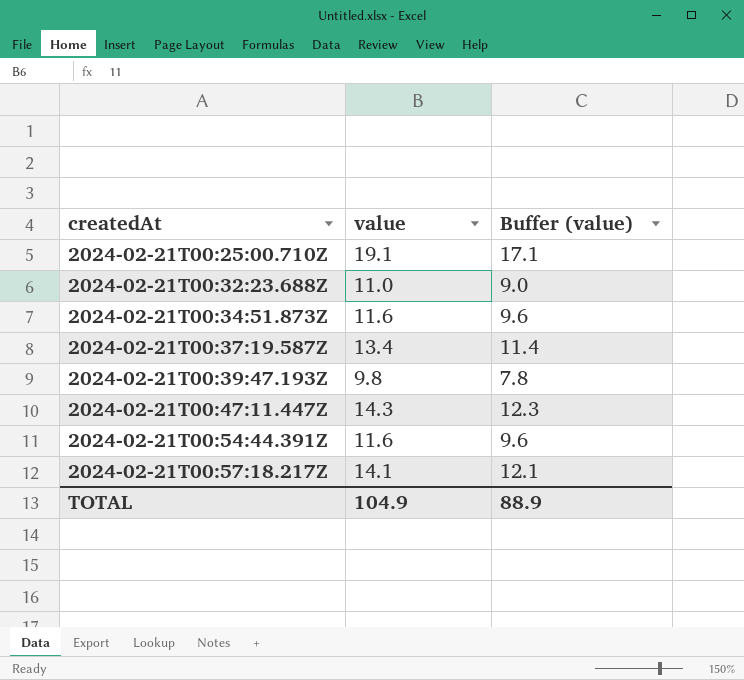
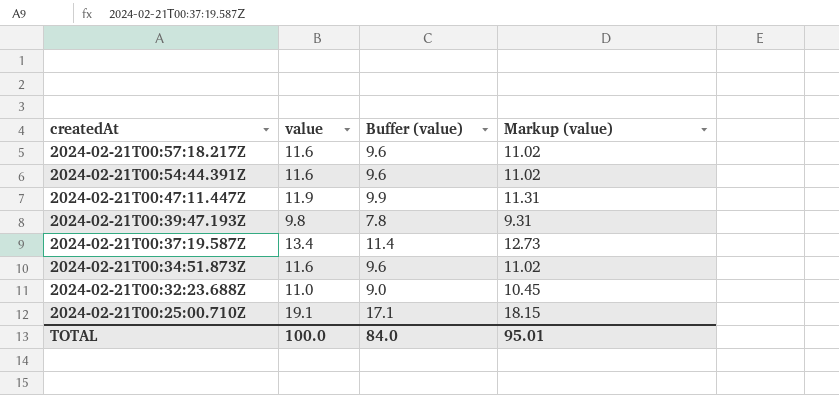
row order: createdAt ascending -> createdAt descending
column Markup (value) | formula: none -> [value] * 0.95
2024-02-21T00:57:18.217Z | value: 14.1 -> 11.6
2024-02-21T00:57:18.217Z | Buffer (value): 12.1 -> 9.6
2024-02-21T00:47:11.447Z | value: 14.3 -> 11.9
2024-02-21T00:47:11.447Z | Buffer (value): 12.3 -> 9.9
TOTAL | value: 104.9 -> 100.0
TOTAL | Buffer (value): 88.9 -> 84.0

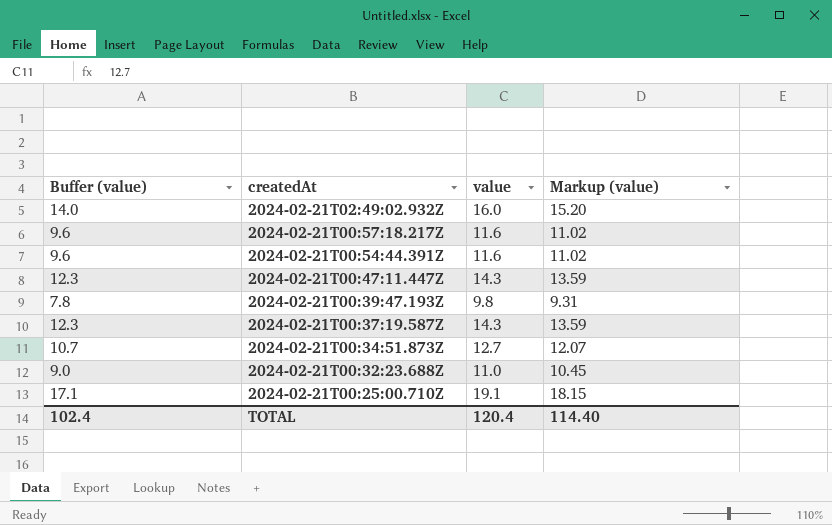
column Buffer (value) | position: 3 -> 1
row 2024-02-21T02:49:02.932Z: none -> 14.0 | 16.0 | 15.20
2024-02-21T00:47:11.447Z | Buffer (value): 9.9 -> 12.3
2024-02-21T00:47:11.447Z | value: 11.9 -> 14.3
2024-02-21T00:47:11.447Z | Markup (value): 11.31 -> 13.59
2024-02-21T00:37:19.587Z | Buffer (value): 11.4 -> 12.3
2024-02-21T00:37:19.587Z | value: 13.4 -> 14.3
2024-02-21T00:37:19.587Z | Markup (value): 12.73 -> 13.59
2024-02-21T00:34:51.873Z | Buffer (value): 9.6 -> 10.7
2024-02-21T00:34:51.873Z | value: 11.6 -> 12.7
2024-02-21T00:34:51.873Z | Markup (value): 11.02 -> 12.07
TOTAL | Buffer (value): 84.0 -> 102.4
TOTAL | value: 100.0 -> 120.4
TOTAL | Markup (value): 95.01 -> 114.40

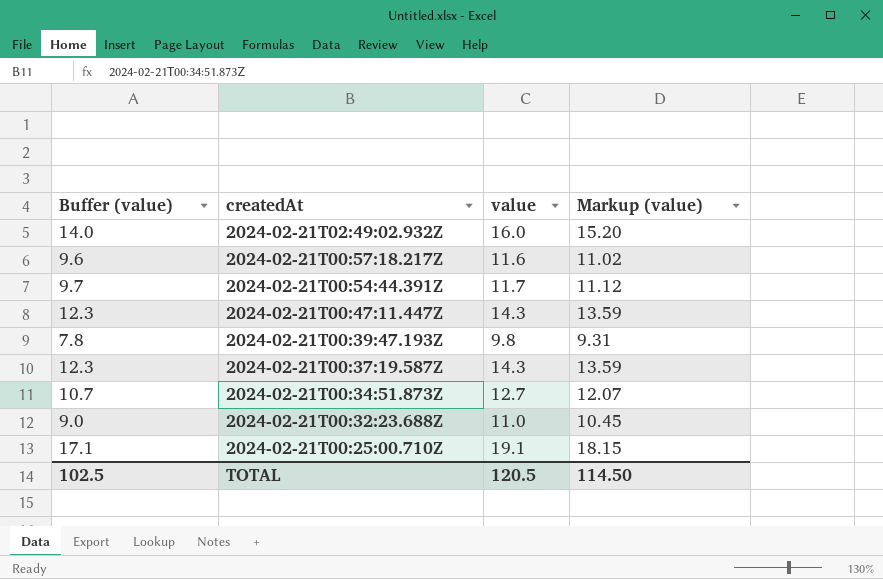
2024-02-21T00:54:44.391Z | Buffer (value): 9.6 -> 9.7
2024-02-21T00:54:44.391Z | value: 11.6 -> 11.7
2024-02-21T00:54:44.391Z | Markup (value): 11.02 -> 11.12
TOTAL | Buffer (value): 102.4 -> 102.5
TOTAL | value: 120.4 -> 120.5
TOTAL | Markup (value): 114.40 -> 114.50

